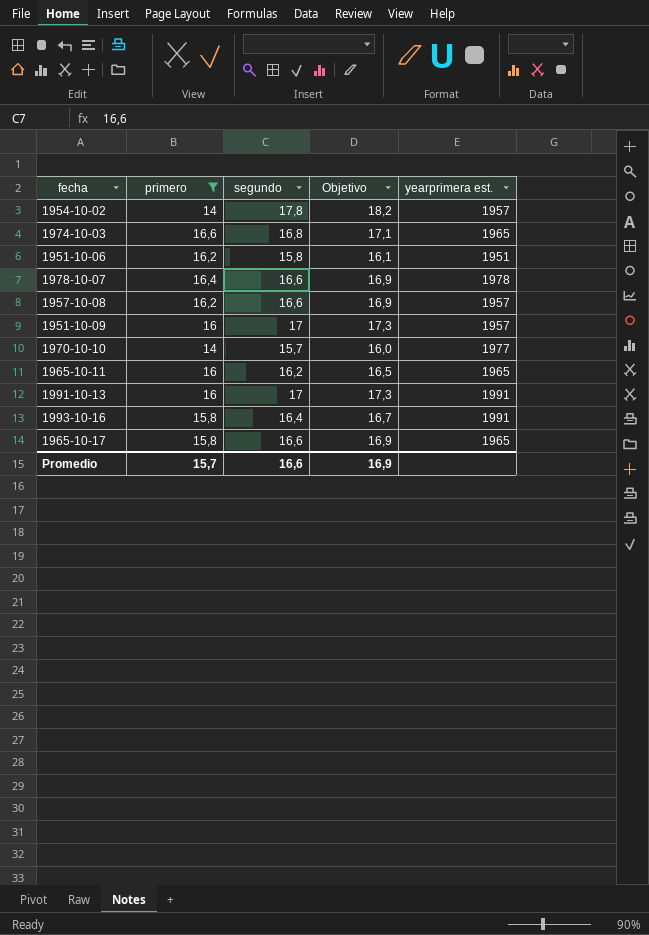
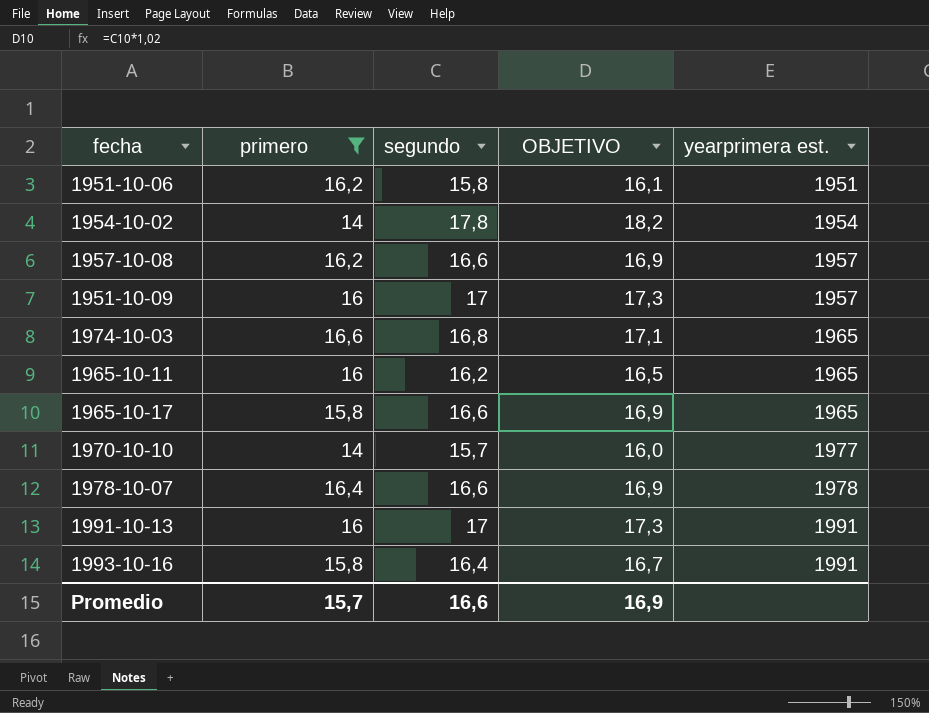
row order: none -> yearprimera est. ascending
column name: Objetivo -> OBJETIVO
1954-10-02 | yearprimera est.: 1957 -> 1954

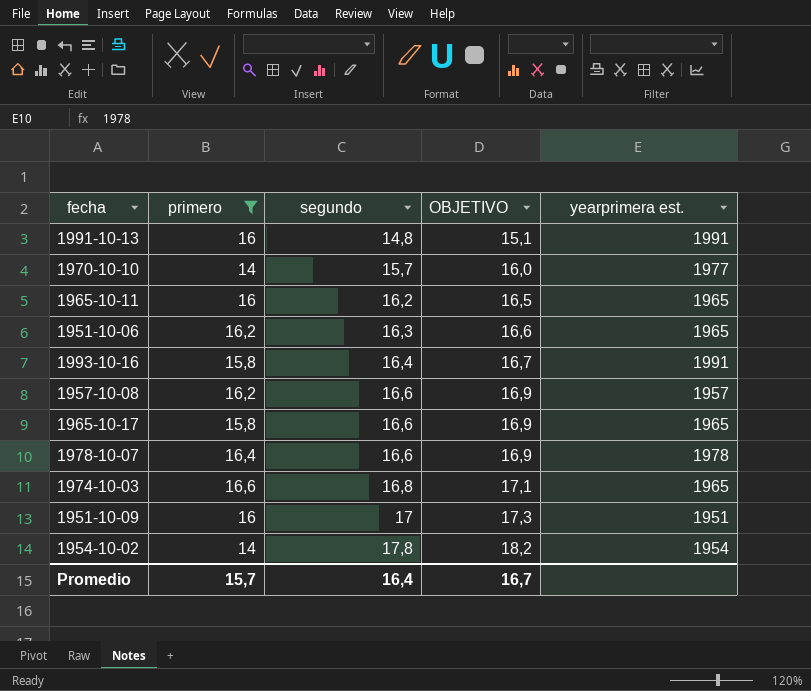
row order: yearprimera est. ascending -> segundo ascending
1991-10-13 | segundo: 17 -> 14,8
1991-10-13 | OBJETIVO: 17,3 -> 15,1
1951-10-06 | segundo: 15,8 -> 16,3
1951-10-06 | OBJETIVO: 16,1 -> 16,6
1951-10-06 | yearprimera est.: 1951 -> 1965
1951-10-09 | yearprimera est.: 1957 -> 1951
Promedio | segundo: 16,6 -> 16,4
Promedio | OBJETIVO: 16,9 -> 16,7

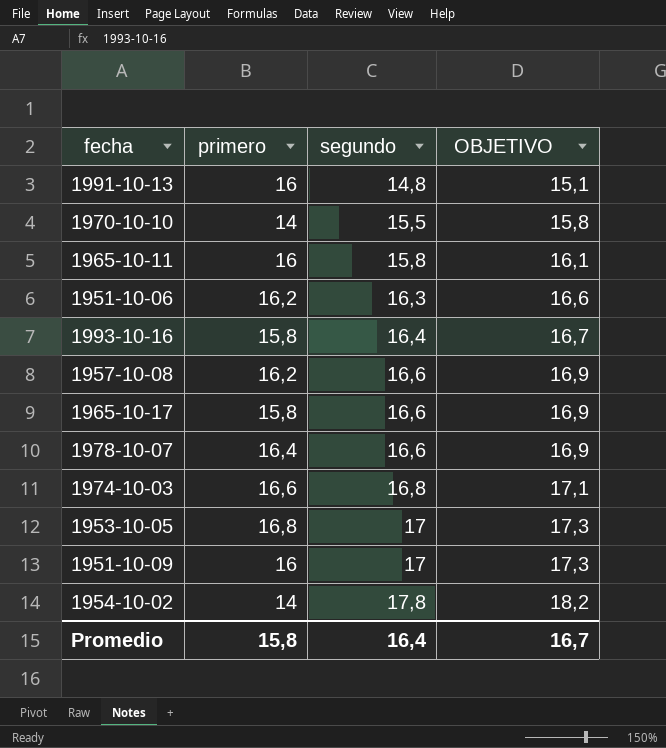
filter: primero != 16,8 -> none
column yearprimera est. | position: 5 -> none
1970-10-10 | segundo: 15,7 -> 15,5
1970-10-10 | OBJETIVO: 16,0 -> 15,8
1965-10-11 | segundo: 16,2 -> 15,8
1965-10-11 | OBJETIVO: 16,5 -> 16,1
Promedio | primero: 15,7 -> 15,8

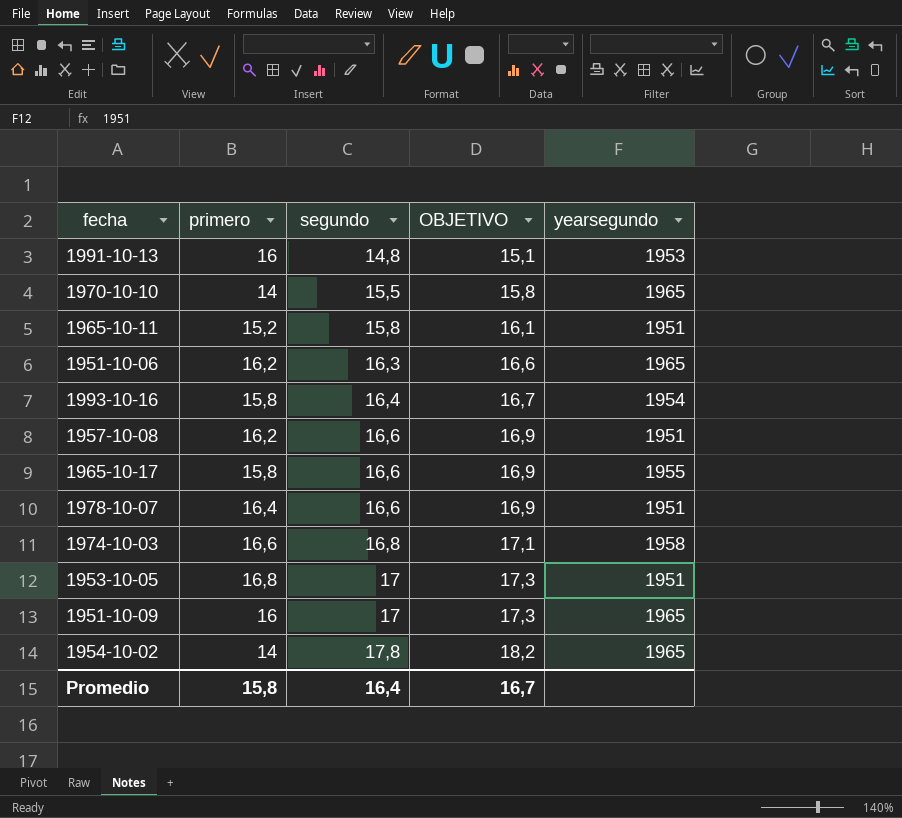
column yearsegundo | position: none -> 5
1965-10-11 | primero: 16 -> 15,2

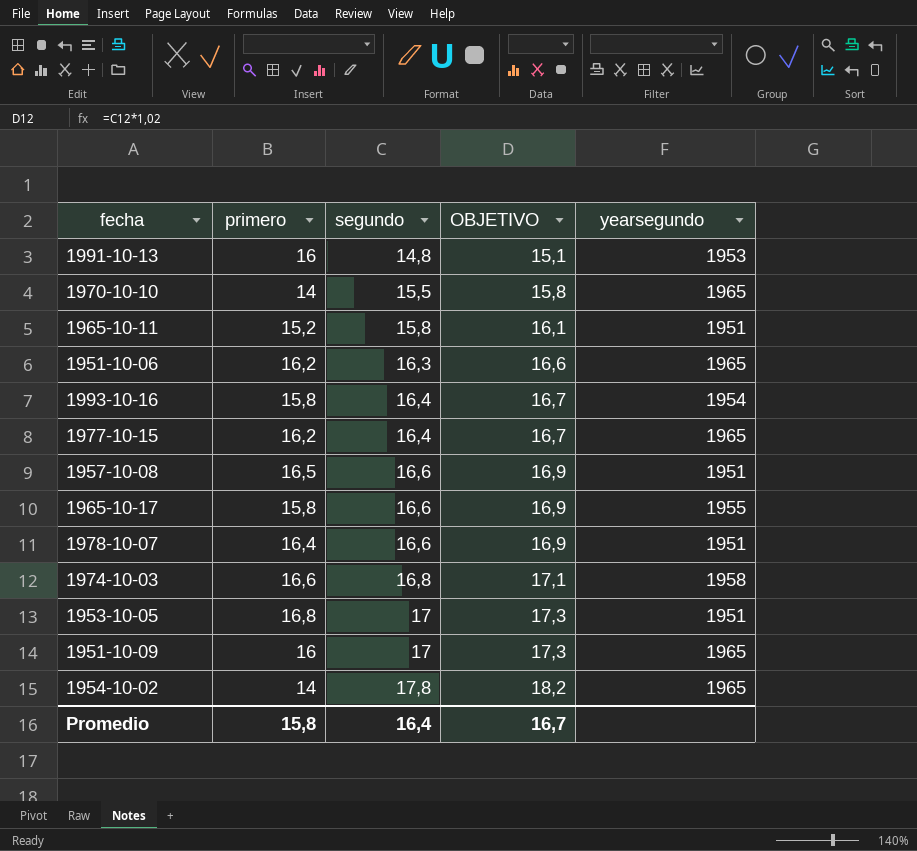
row 1977-10-15: none -> 16,2 | 16,4 | 16,7 | 1965
1957-10-08 | primero: 16,2 -> 16,5

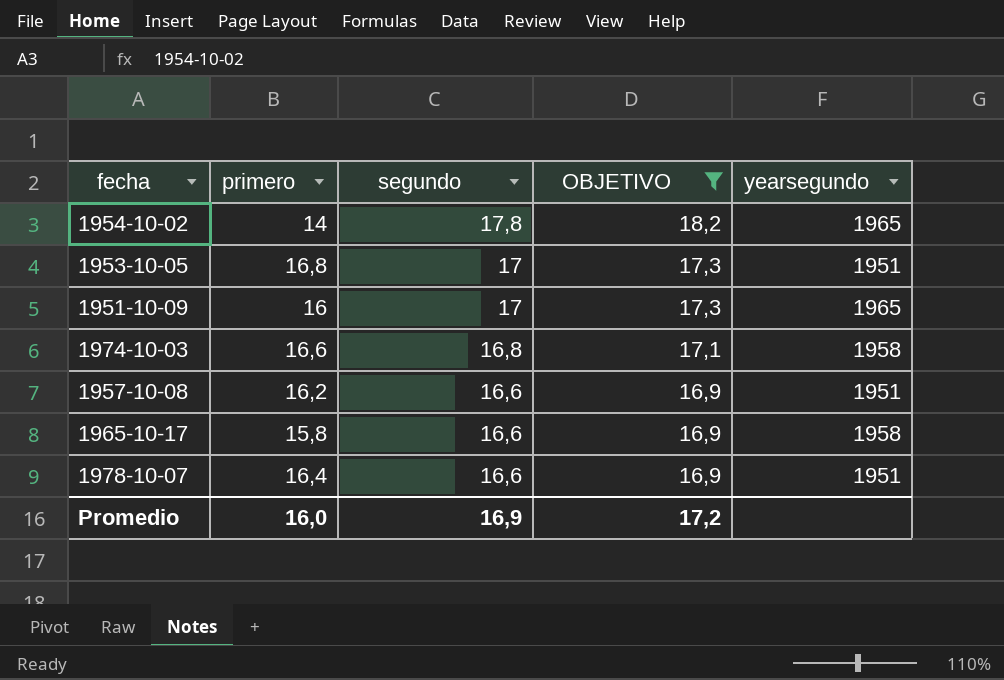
filter: none -> OBJETIVO >= 16,9
row order: segundo ascending -> segundo descending
1957-10-08 | primero: 16,5 -> 16,2
1965-10-17 | yearsegundo: 1955 -> 1958
Promedio | primero: 15,8 -> 16,0
Promedio | segundo: 16,4 -> 16,9
Promedio | OBJETIVO: 16,7 -> 17,2

